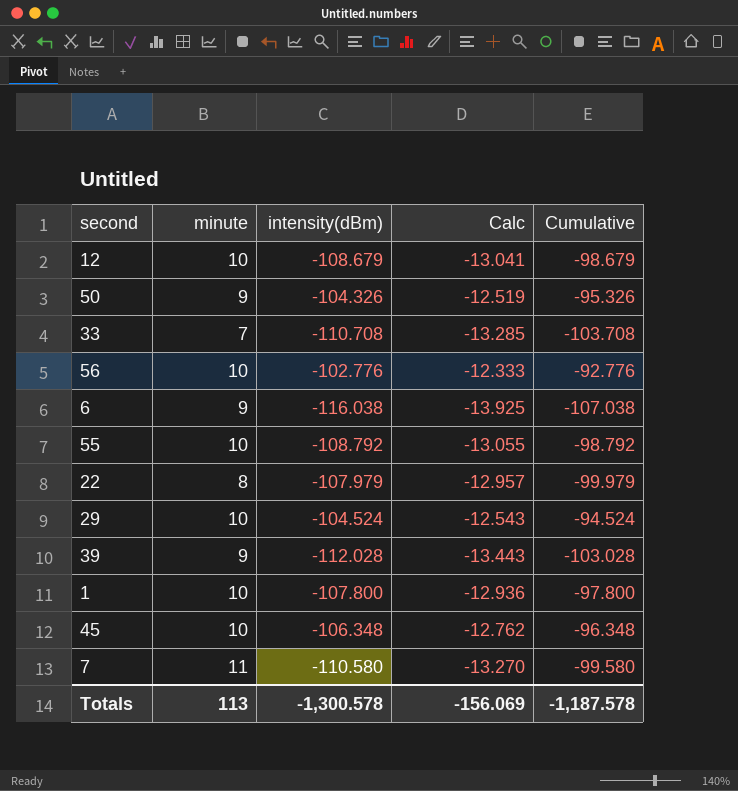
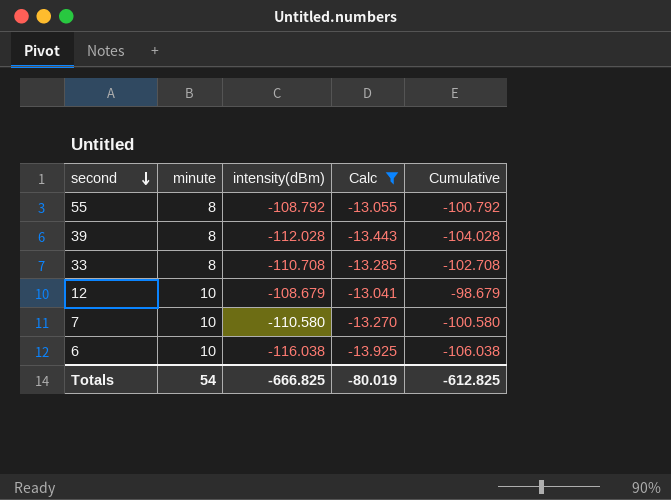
filter: none -> Calc <= -13.041
row order: none -> second descending
55 | minute: 10 -> 8
55 | Cumulative: -98.792 -> -100.792
39 | minute: 9 -> 8
39 | Cumulative: -103.028 -> -104.028
33 | minute: 7 -> 8
33 | Cumulative: -103.708 -> -102.708
7 | minute: 11 -> 10
7 | Cumulative: -99.580 -> -100.580
6 | minute: 9 -> 10
6 | Cumulative: -107.038 -> -106.038
Totals | minute: 113 -> 54
Totals | intensity(dBm): -1,300.578 -> -666.825
Totals | Calc: -156.069 -> -80.019
Totals | Cumulative: -1,187.578 -> -612.825

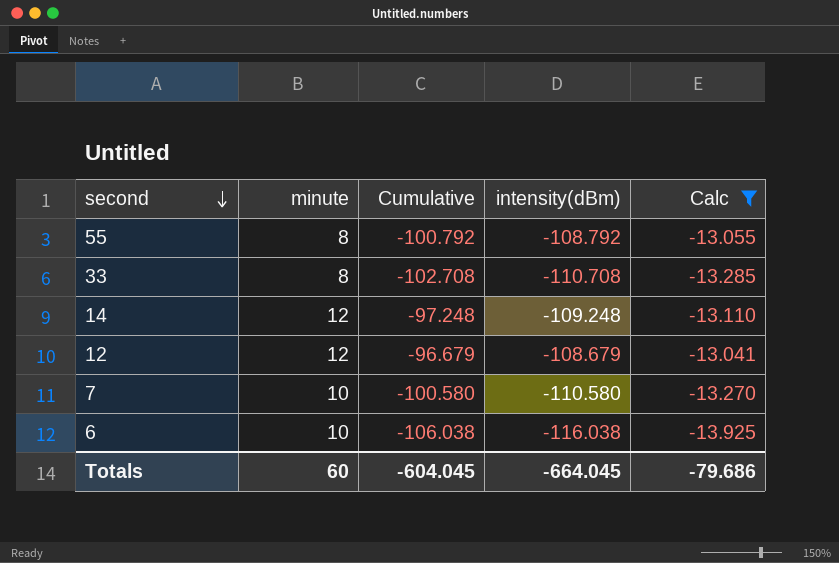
column Cumulative | position: 5 -> 3
row 39: 8 | -112.028 | -13.443 | -104.028 -> none
row 14: none -> 12 | -97.248 | -109.248 | -13.110
12 | minute: 10 -> 12
12 | Cumulative: -98.679 -> -96.679
Totals | minute: 54 -> 60
Totals | Cumulative: -612.825 -> -604.045
Totals | intensity(dBm): -666.825 -> -664.045
Totals | Calc: -80.019 -> -79.686

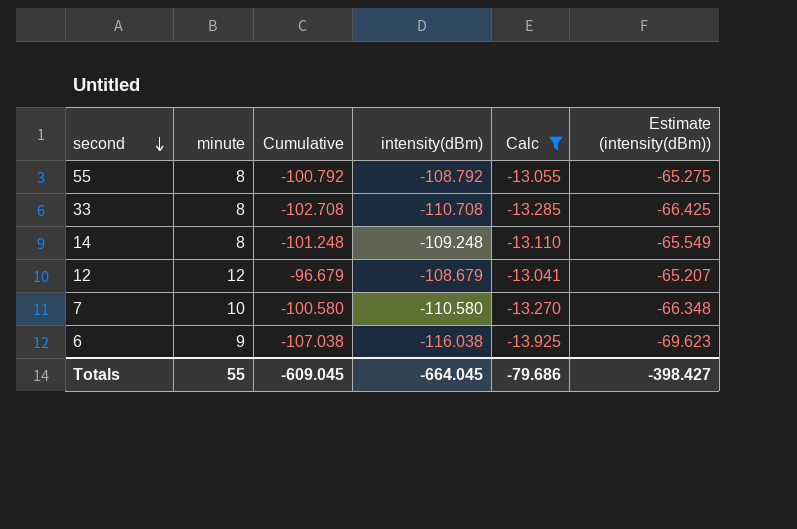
column Estimate (intensity(dBm)) | formula: none -> [intensity(dBm)] * 0.6
14 | minute: 12 -> 8
14 | Cumulative: -97.248 -> -101.248
6 | minute: 10 -> 9
6 | Cumulative: -106.038 -> -107.038
Totals | minute: 60 -> 55
Totals | Cumulative: -604.045 -> -609.045

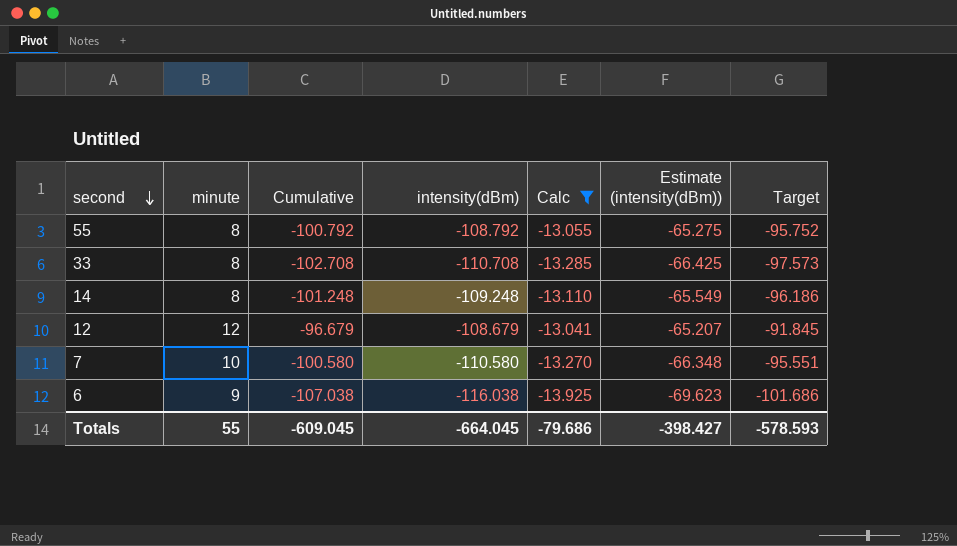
column Target | formula: none -> [Cumulative] * 0.95

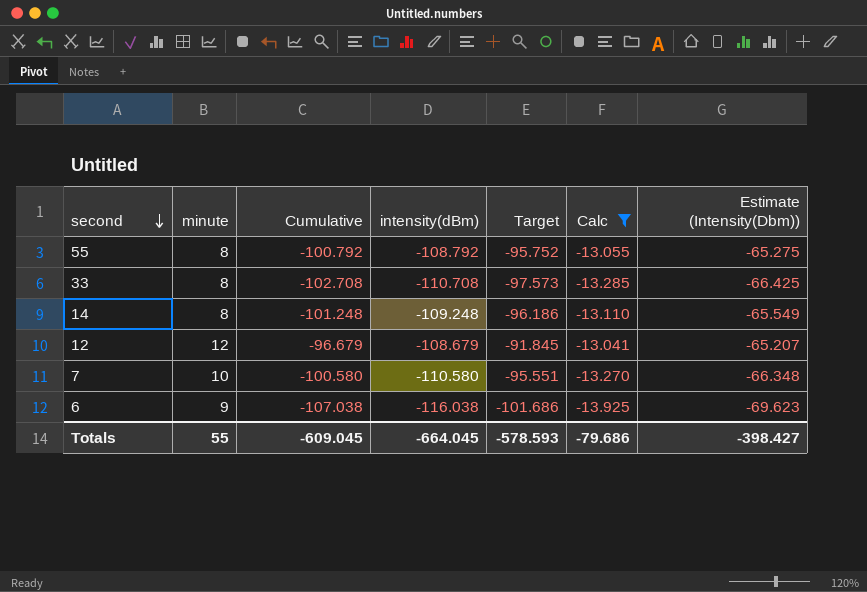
column Target | position: 7 -> 5
column name: Estimate (intensity(dBm)) -> Estimate (Intensity(Dbm))

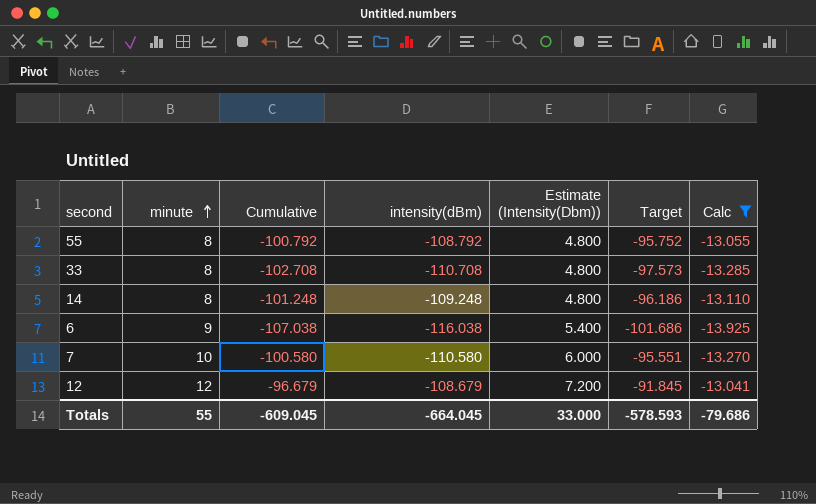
row order: second descending -> minute ascending
column Estimate (Intensity(Dbm)) | formula: [intensity(dBm)] * 0.6 -> [minute] * 0.6
column Estimate (Intensity(Dbm)) | position: 7 -> 5
Totals | Estimate (Intensity(Dbm)): -398.427 -> 33.000

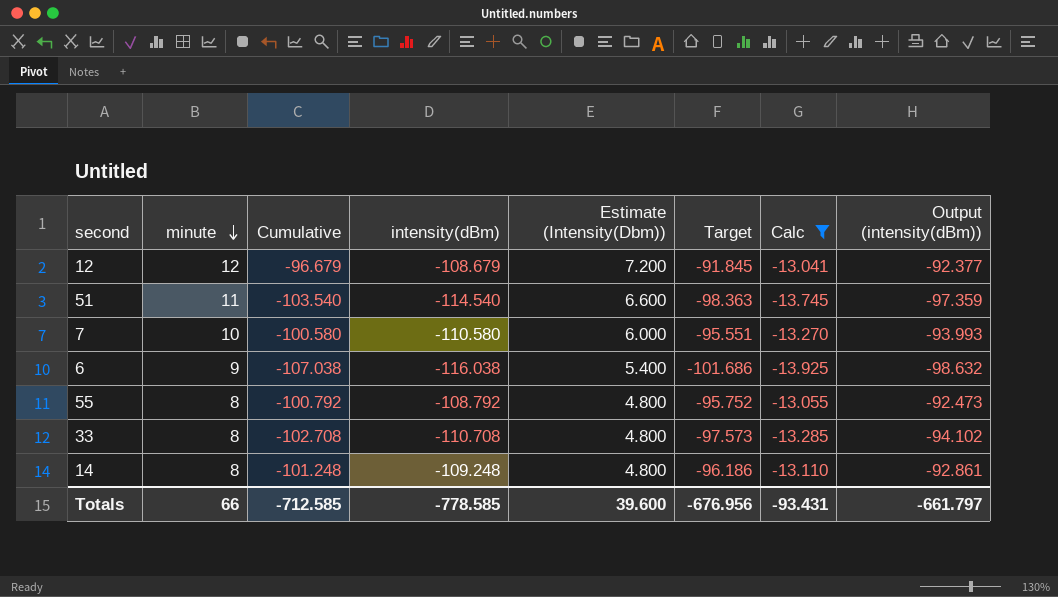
row order: minute ascending -> minute descending
column Output (intensity(dBm)) | formula: none -> [intensity(dBm)] * 0.85
row 51: none -> 11 | -103.540 | -114.540 | 6.600 | -98.363 | -13.745 | -97.359
Totals | minute: 55 -> 66
Totals | Cumulative: -609.045 -> -712.585
Totals | intensity(dBm): -664.045 -> -778.585
Totals | Estimate (Intensity(Dbm)): 33.000 -> 39.600
Totals | Target: -578.593 -> -676.956
Totals | Calc: -79.686 -> -93.431

